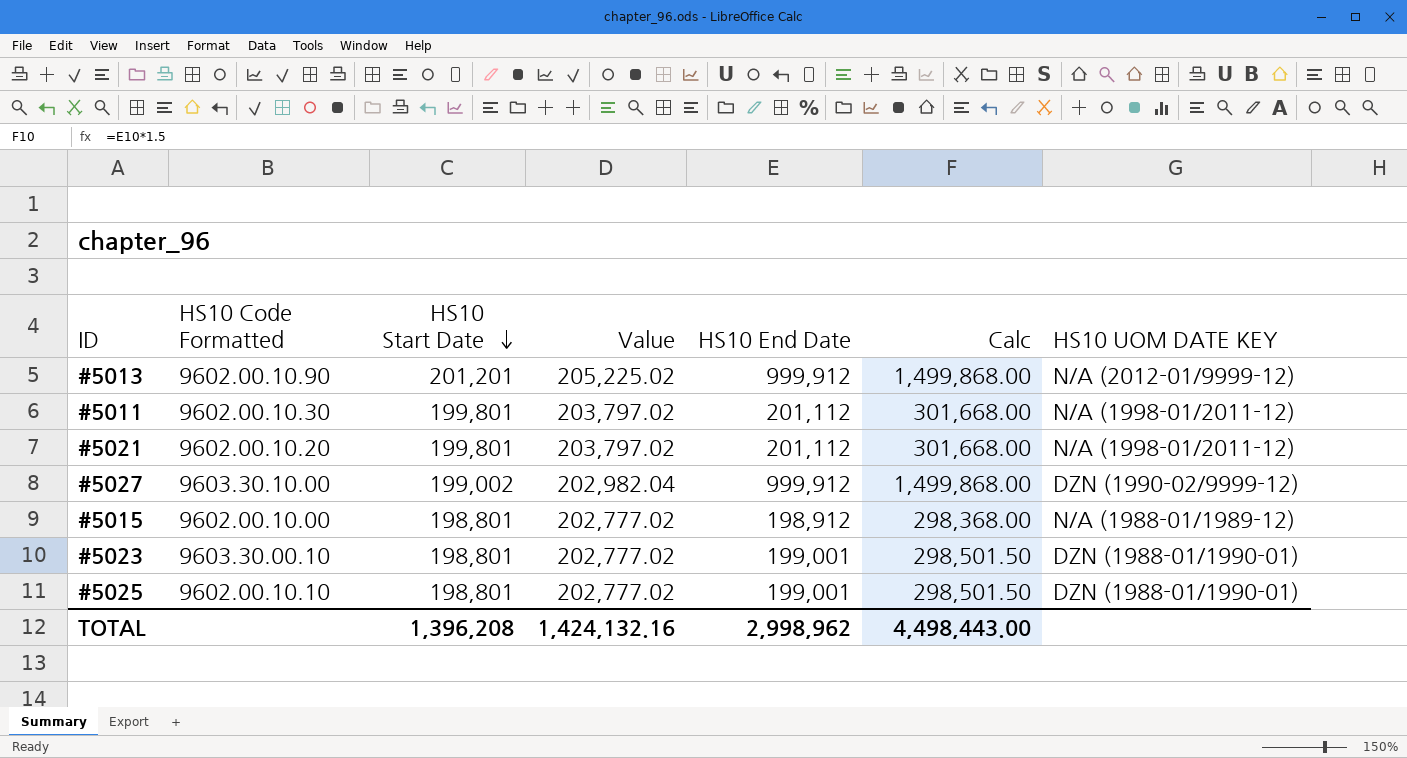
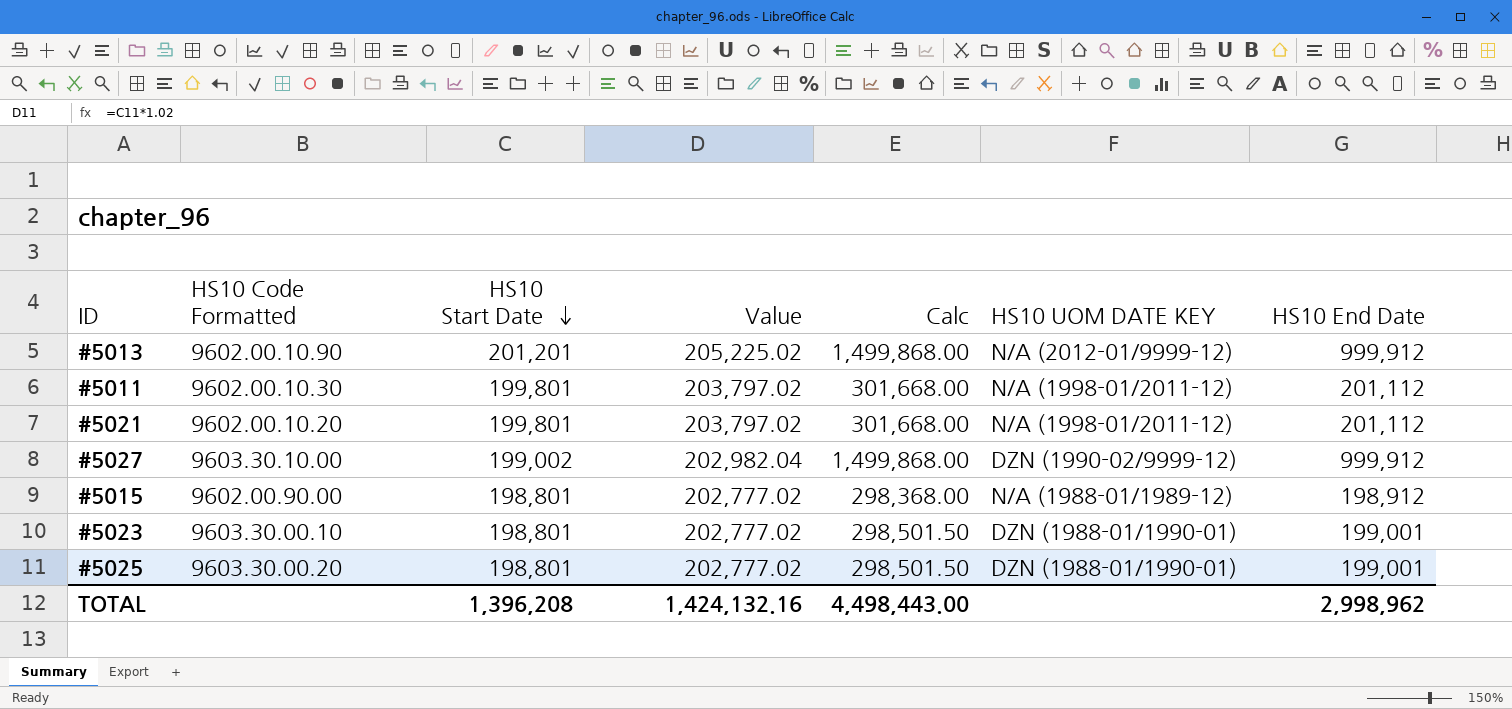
column HS10 End Date | position: 5 -> 7
#5015 | HS10 Code Formatted: 9602.00.10.00 -> 9602.00.90.00
#5025 | HS10 Code Formatted: 9602.00.10.10 -> 9603.30.00.20

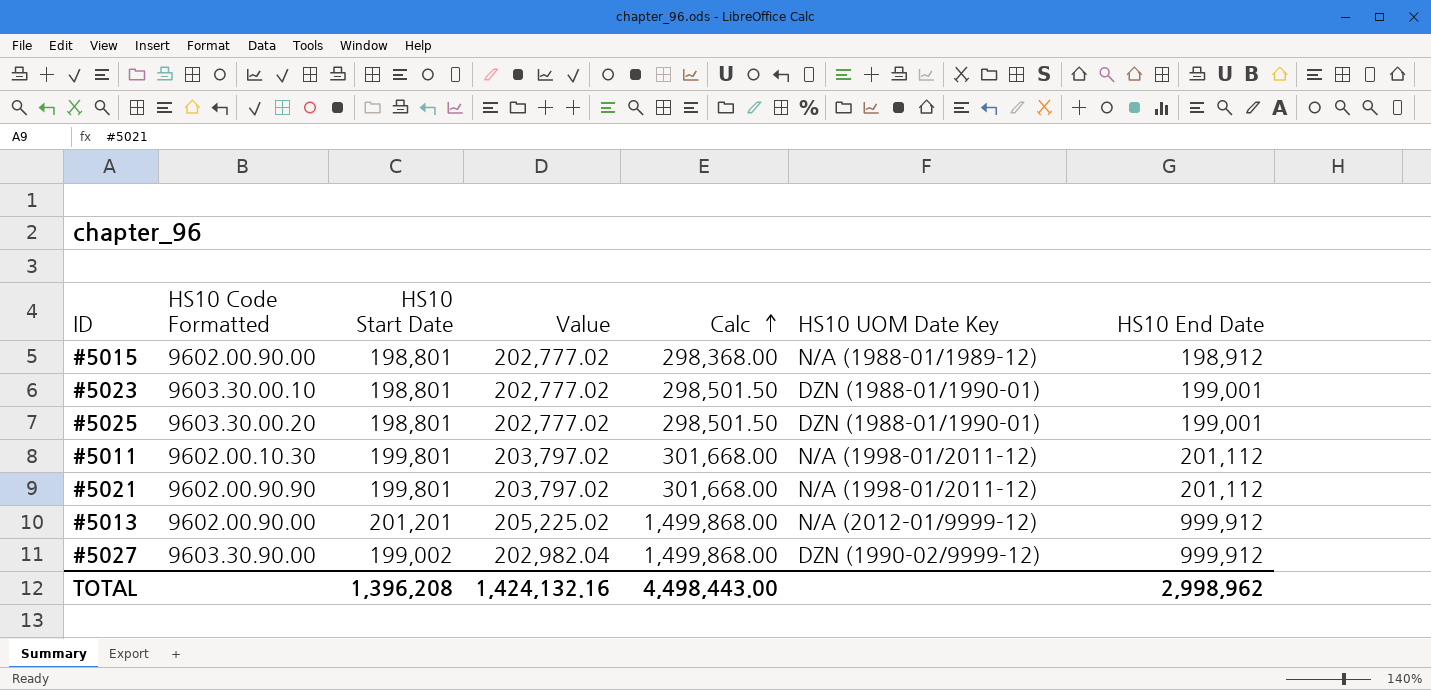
row order: HS10 Start Date descending -> Calc ascending
column name: HS10 UOM DATE KEY -> HS10 UOM Date Key
#5021 | HS10 Code Formatted: 9602.00.10.20 -> 9602.00.90.90
#5013 | HS10 Code Formatted: 9602.00.10.90 -> 9602.00.90.00
#5027 | HS10 Code Formatted: 9603.30.10.00 -> 9603.30.90.00

